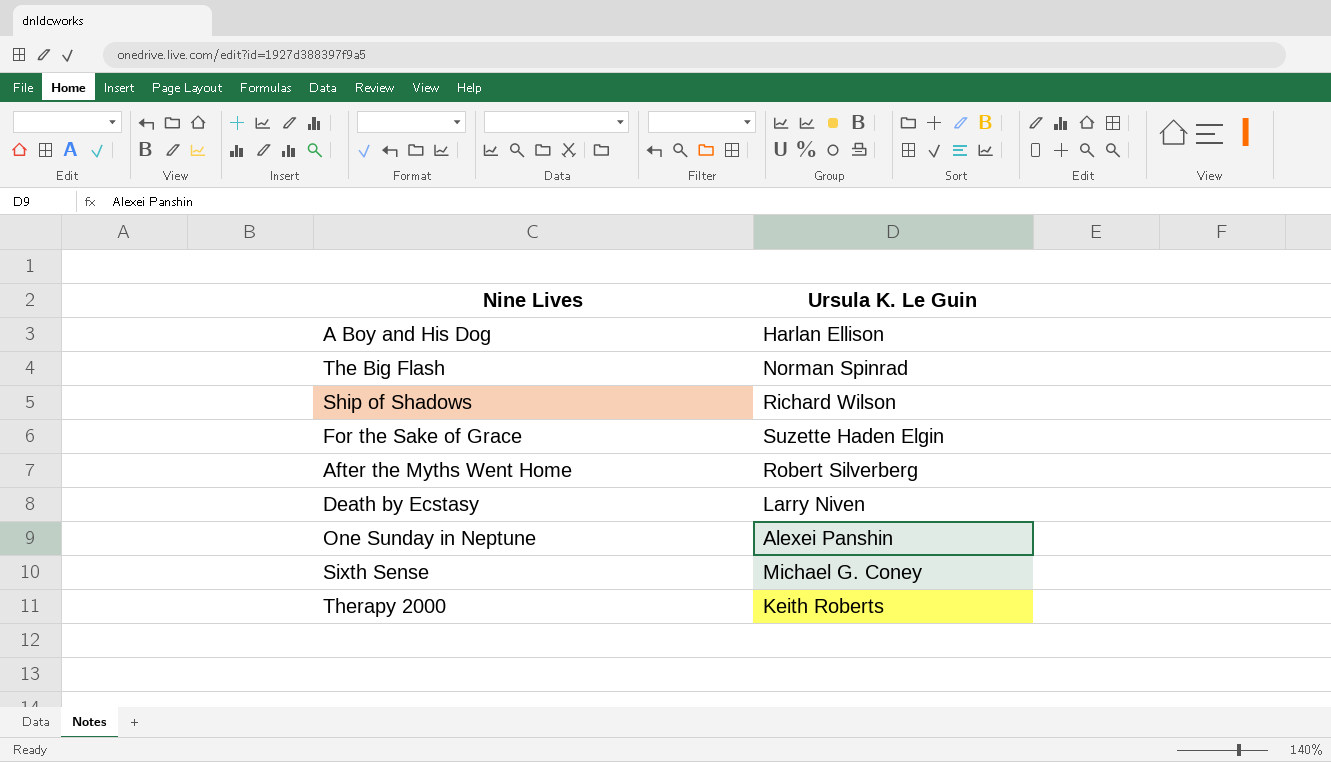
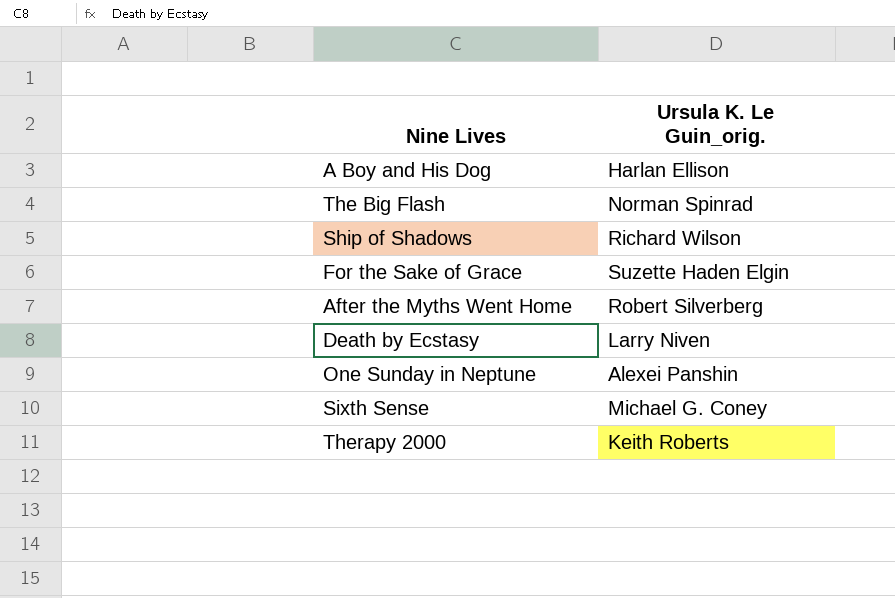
column name: Ursula K. Le Guin -> Ursula K. Le Guin_orig.

